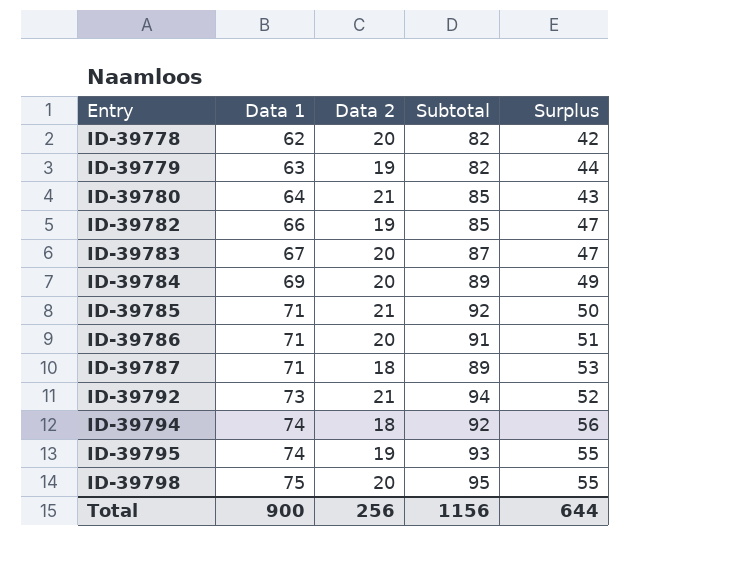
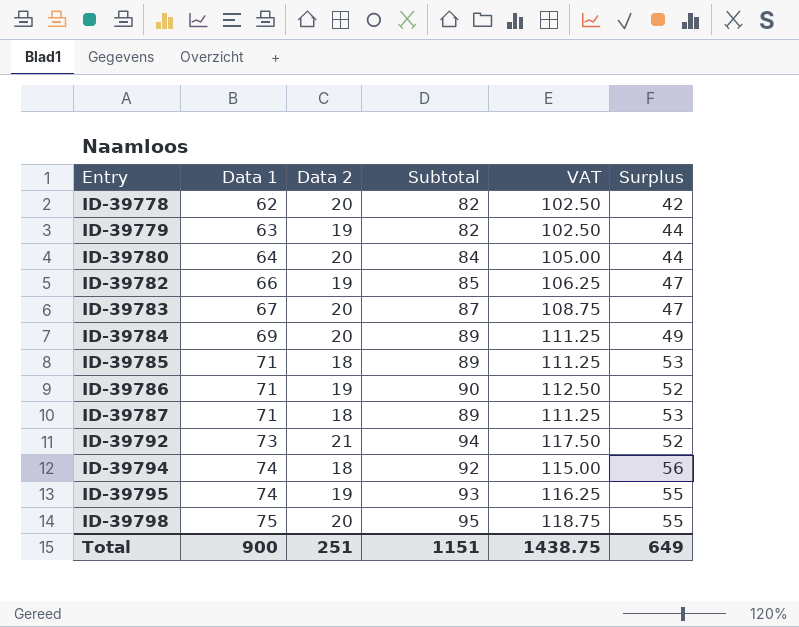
column VAT | formula: none -> [Subtotal] * 1.25
ID-39780 | Data 2: 21 -> 20
ID-39780 | Subtotal: 85 -> 84
ID-39780 | Surplus: 43 -> 44
ID-39785 | Data 2: 21 -> 18
ID-39785 | Subtotal: 92 -> 89
ID-39785 | Surplus: 50 -> 53
ID-39786 | Data 2: 20 -> 19
ID-39786 | Subtotal: 91 -> 90
ID-39786 | Surplus: 51 -> 52
Total | Data 2: 256 -> 251
Total | Subtotal: 1156 -> 1151
Total | Surplus: 644 -> 649

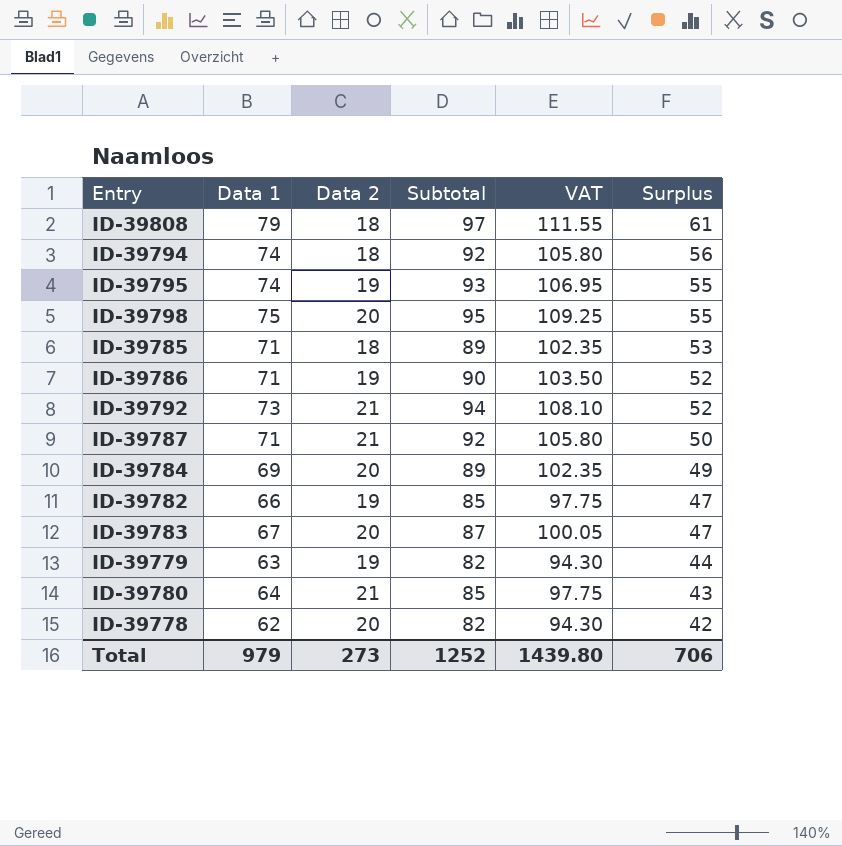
row order: Entry ascending -> Surplus descending
column VAT | formula: [Subtotal] * 1.25 -> [Subtotal] * 1.15
row ID-39808: none -> 79 | 18 | 97 | 111.55 | 61
ID-39787 | Data 2: 18 -> 21
ID-39787 | Subtotal: 89 -> 92
ID-39787 | Surplus: 53 -> 50
ID-39780 | Data 2: 20 -> 21
ID-39780 | Subtotal: 84 -> 85
ID-39780 | Surplus: 44 -> 43
Total | Data 1: 900 -> 979
Total | Data 2: 251 -> 273
Total | Subtotal: 1151 -> 1252
Total | VAT: 1438.75 -> 1439.80
Total | Surplus: 649 -> 706

